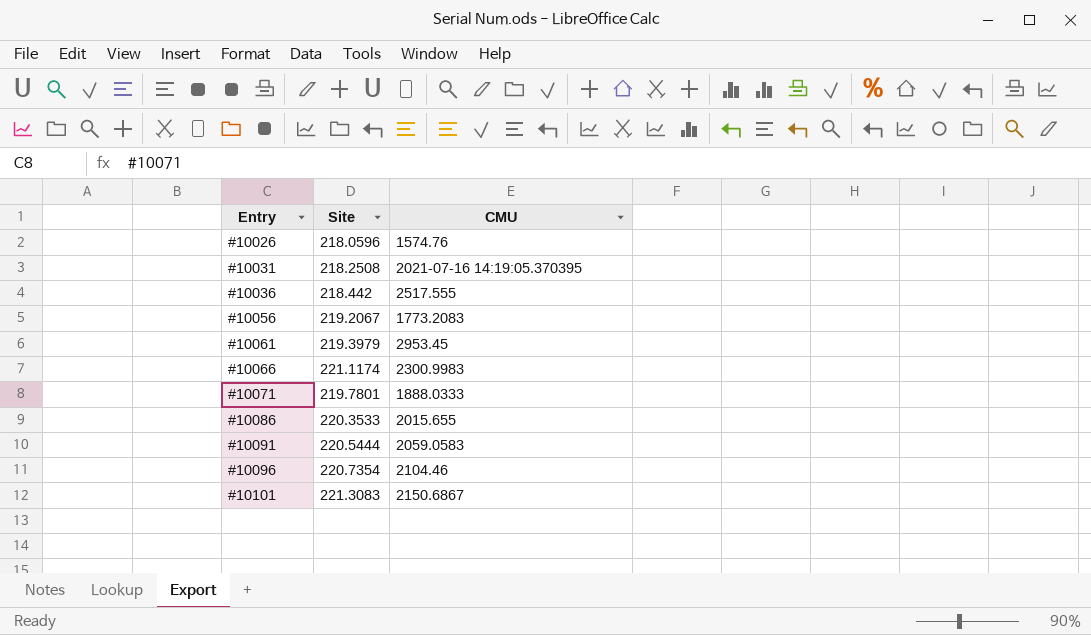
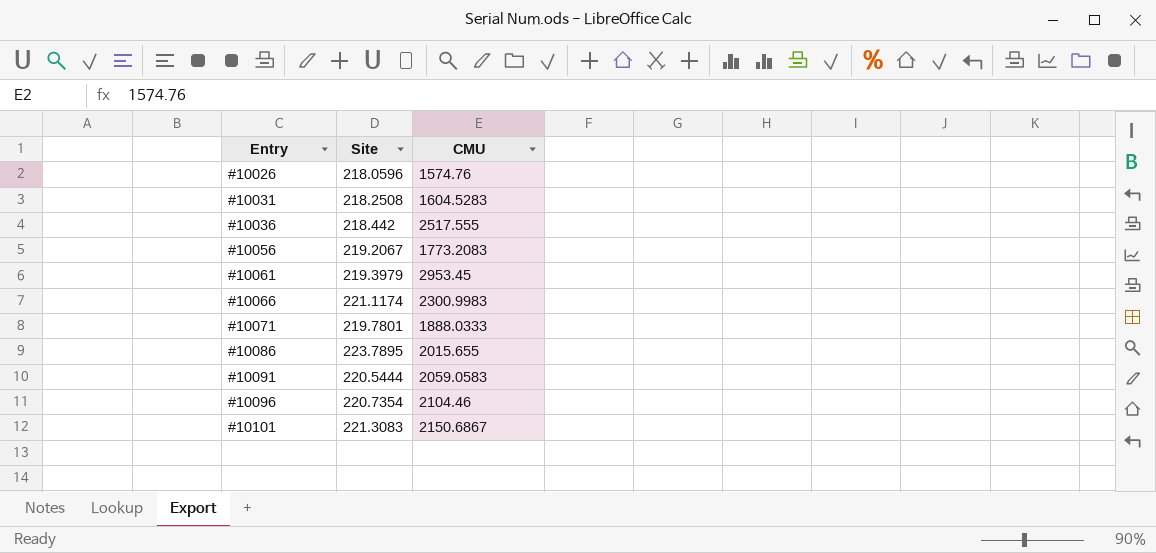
#10031 | CMU: 2021-07-16 14:19:05.370395 -> 1604.5283
#10086 | Site: 220.3533 -> 223.7895

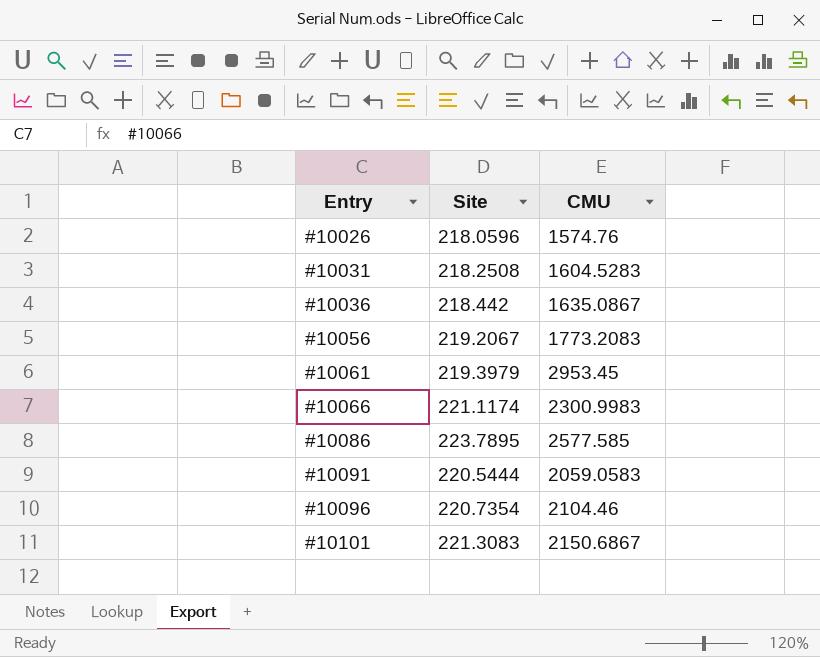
row #10071: 219.7801 | 1888.0333 -> none
#10036 | CMU: 2517.555 -> 1635.0867
#10086 | CMU: 2015.655 -> 2577.585

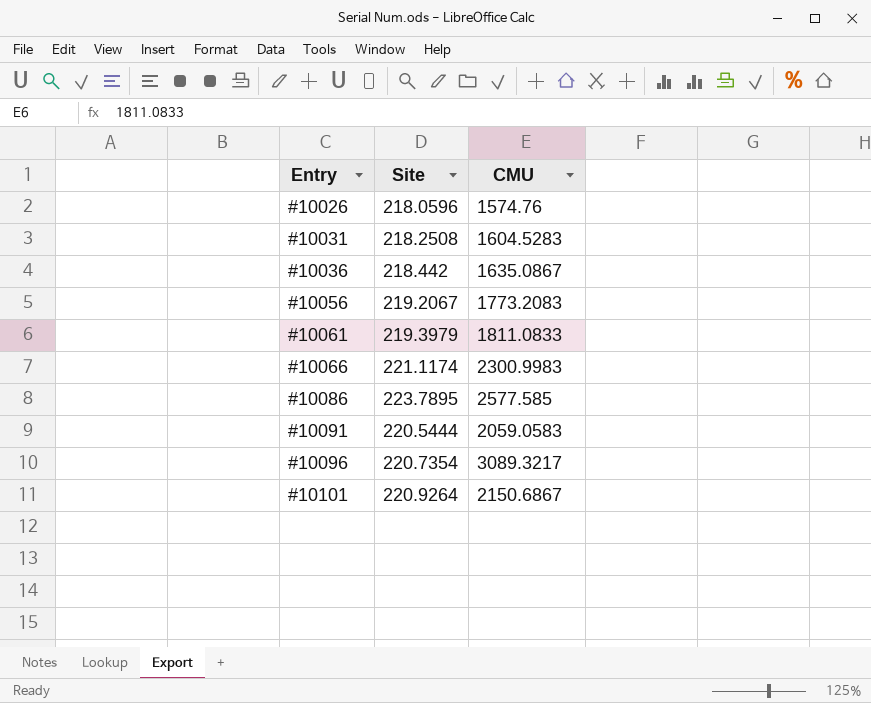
#10061 | CMU: 2953.45 -> 1811.0833
#10096 | CMU: 2104.46 -> 3089.3217
#10101 | Site: 221.3083 -> 220.9264

